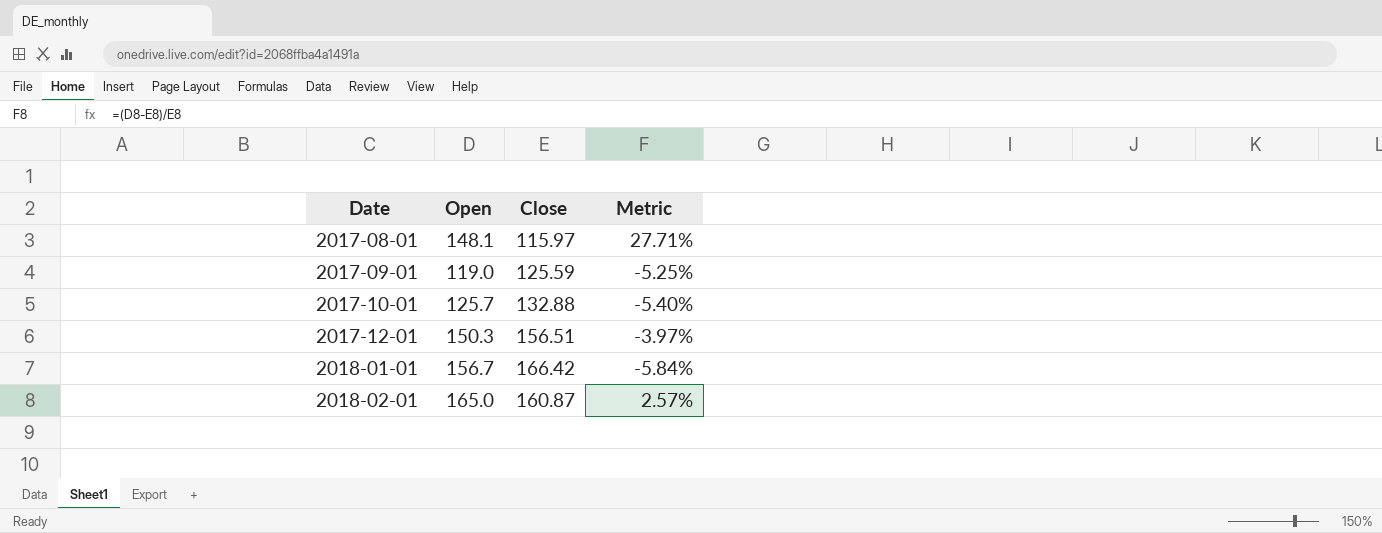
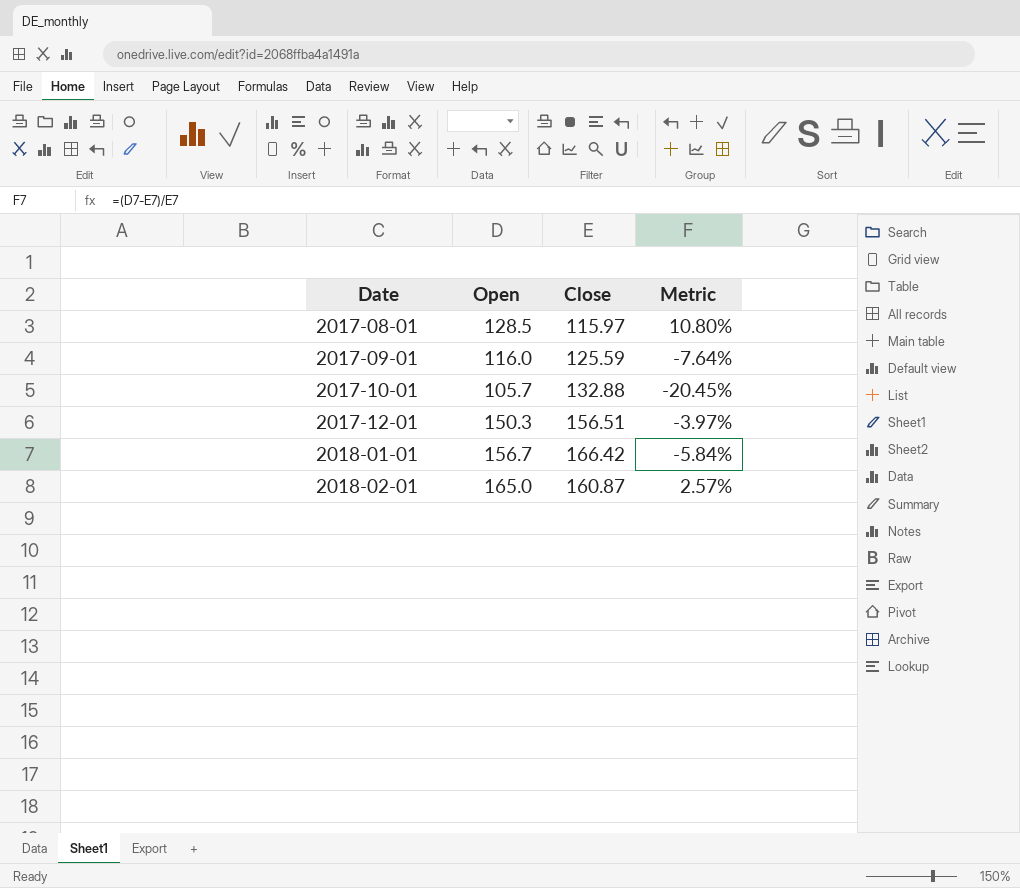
2017-08-01 | Open: 148.1 -> 128.5
2017-08-01 | Metric: 27.71% -> 10.80%
2017-09-01 | Open: 119.0 -> 116.0
2017-09-01 | Metric: -5.25% -> -7.64%
2017-10-01 | Open: 125.7 -> 105.7
2017-10-01 | Metric: -5.40% -> -20.45%

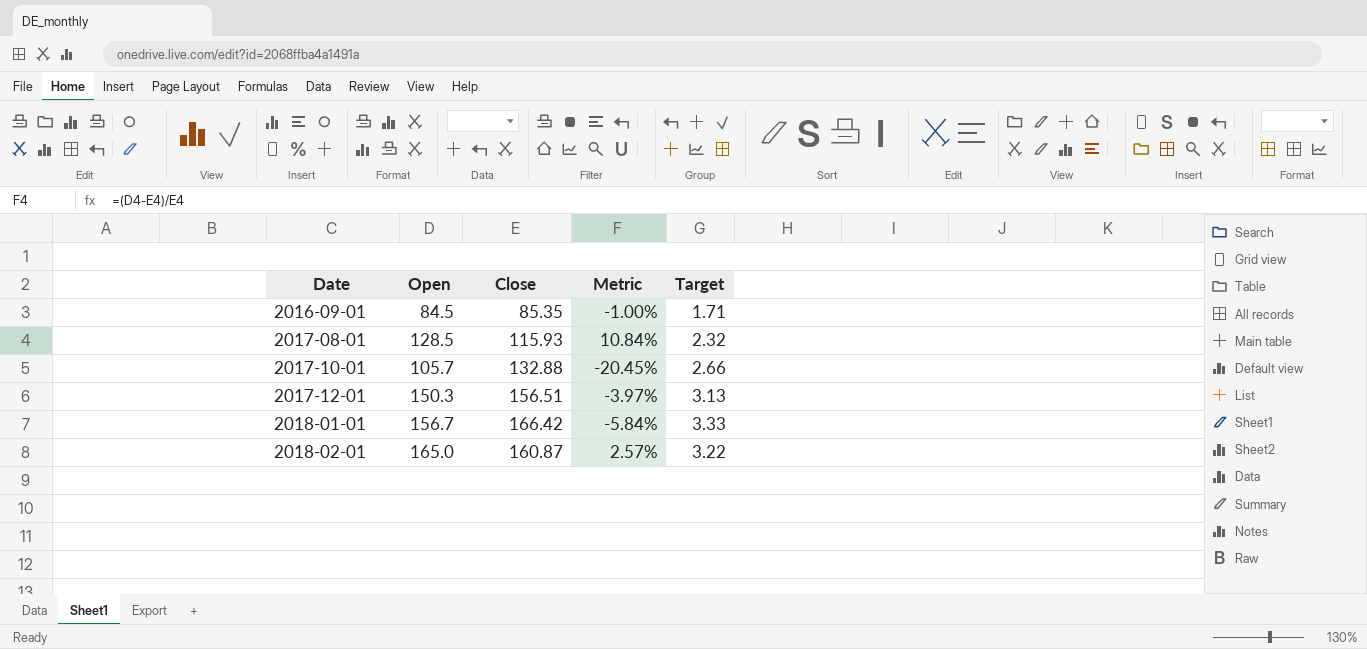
column Target | formula: none -> [Close] * 0.02
row 2017-09-01: 116.0 | 125.59 | -7.64% -> none
row 2016-09-01: none -> 84.5 | 85.35 | -1.00% | 1.71
2017-08-01 | Close: 115.97 -> 115.93
2017-08-01 | Metric: 10.80% -> 10.84%

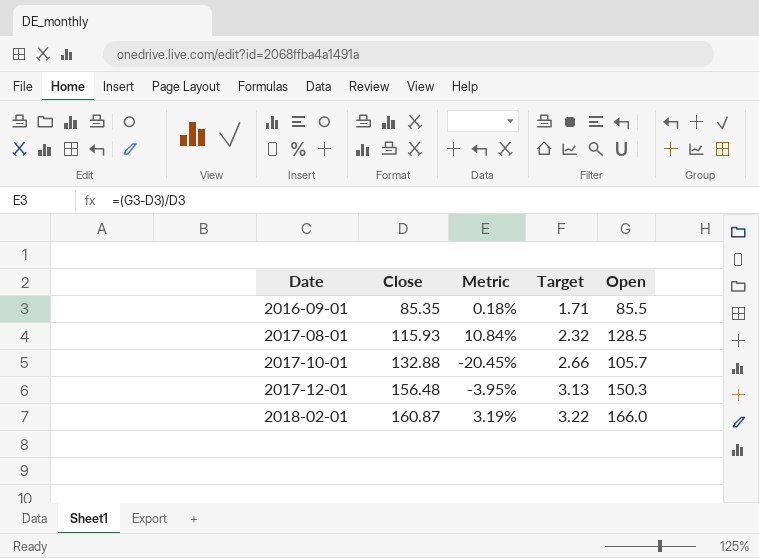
column Open | position: 2 -> 5
row 2018-01-01: 156.7 | 166.42 | -5.84% | 3.33 -> none
2016-09-01 | Metric: -1.00% -> 0.18%
2016-09-01 | Open: 84.5 -> 85.5
2017-12-01 | Close: 156.51 -> 156.48
2017-12-01 | Metric: -3.97% -> -3.95%
2018-02-01 | Metric: 2.57% -> 3.19%
2018-02-01 | Open: 165.0 -> 166.0

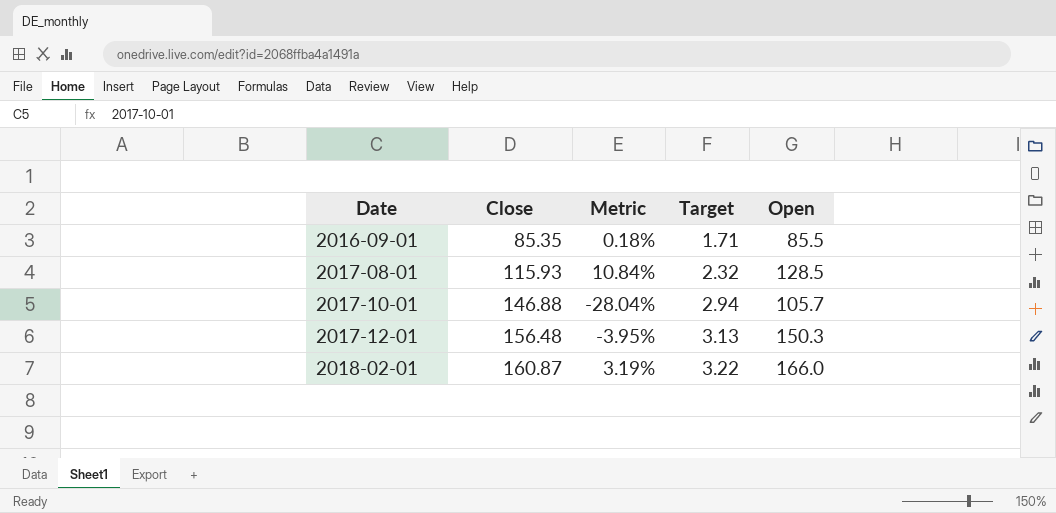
2017-10-01 | Close: 132.88 -> 146.88
2017-10-01 | Metric: -20.45% -> -28.04%
2017-10-01 | Target: 2.66 -> 2.94

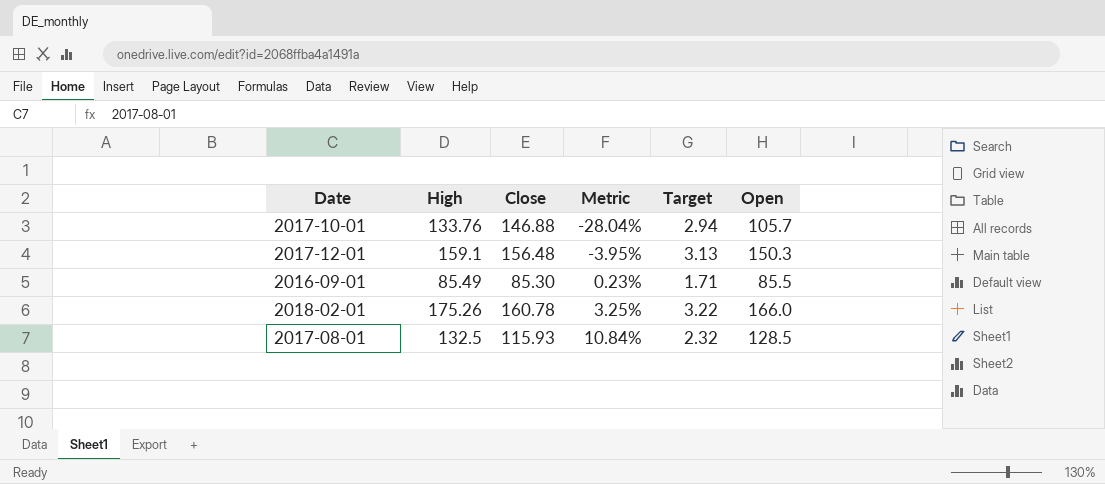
row order: Date ascending -> Metric ascending
column High | position: none -> 2
2016-09-01 | Close: 85.35 -> 85.30
2016-09-01 | Metric: 0.18% -> 0.23%
2018-02-01 | Close: 160.87 -> 160.78
2018-02-01 | Metric: 3.19% -> 3.25%

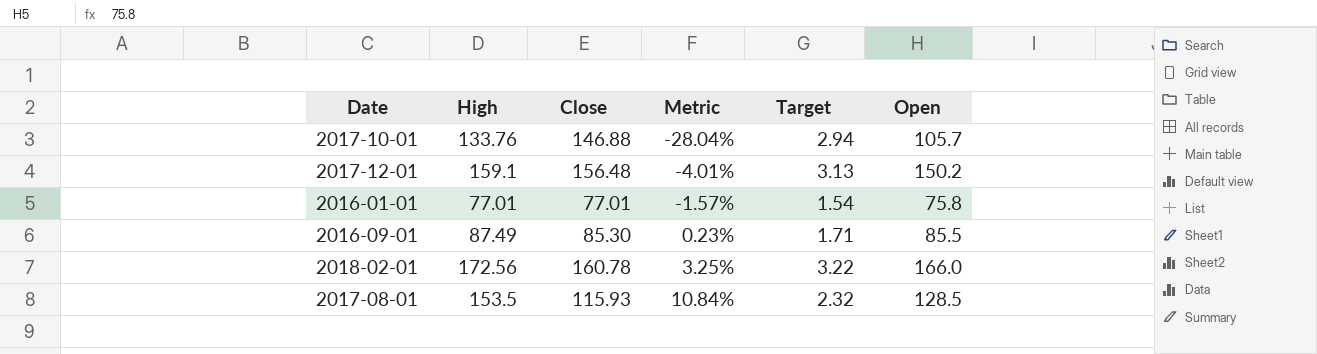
2017-12-01 | Metric: -3.95% -> -4.01%
2017-12-01 | Open: 150.3 -> 150.2
row 2016-01-01: none -> 77.01 | 77.01 | -1.57% | 1.54 | 75.8
2016-09-01 | High: 85.49 -> 87.49
2018-02-01 | High: 175.26 -> 172.56
2017-08-01 | High: 132.5 -> 153.5

